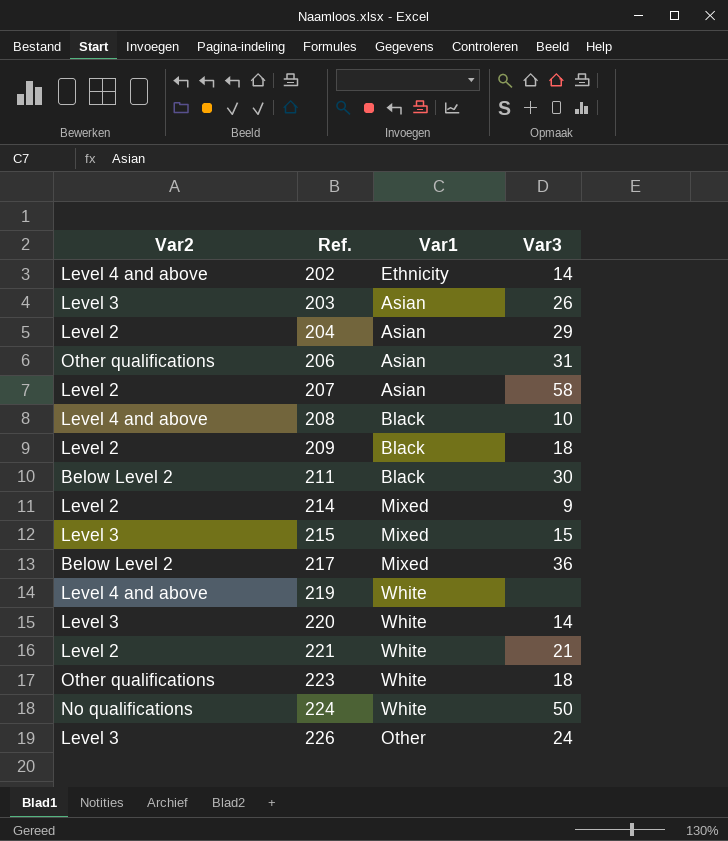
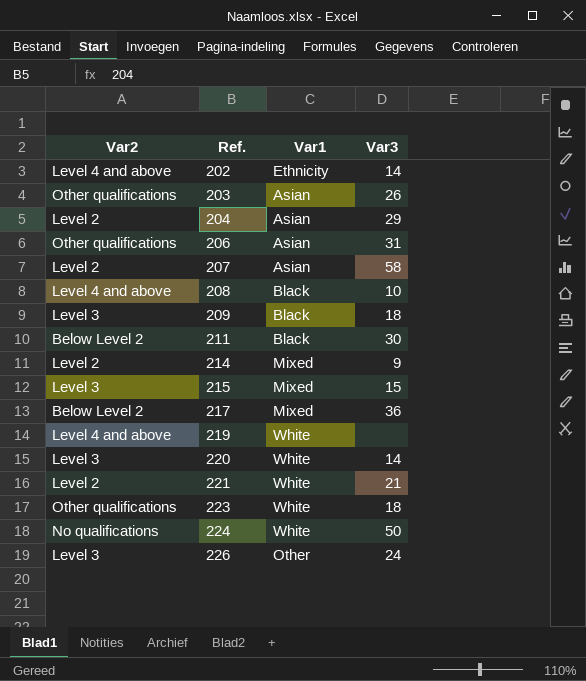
203 | Var2: Level 3 -> Other qualifications
209 | Var2: Level 2 -> Level 3

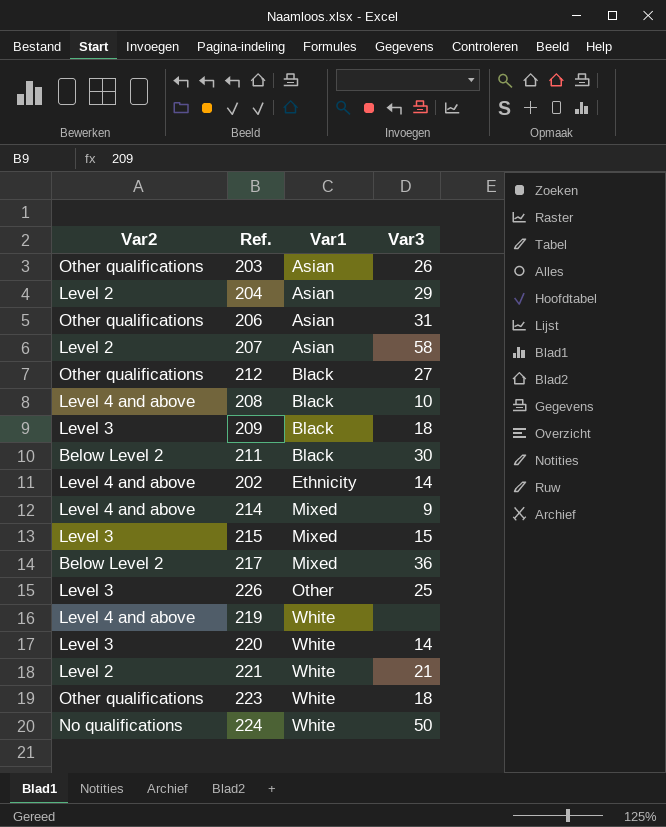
row order: Ref. ascending -> Var1 ascending
row 212: none -> Other qualifications | Black | 27
214 | Var2: Level 2 -> Level 4 and above
226 | Var3: 24 -> 25

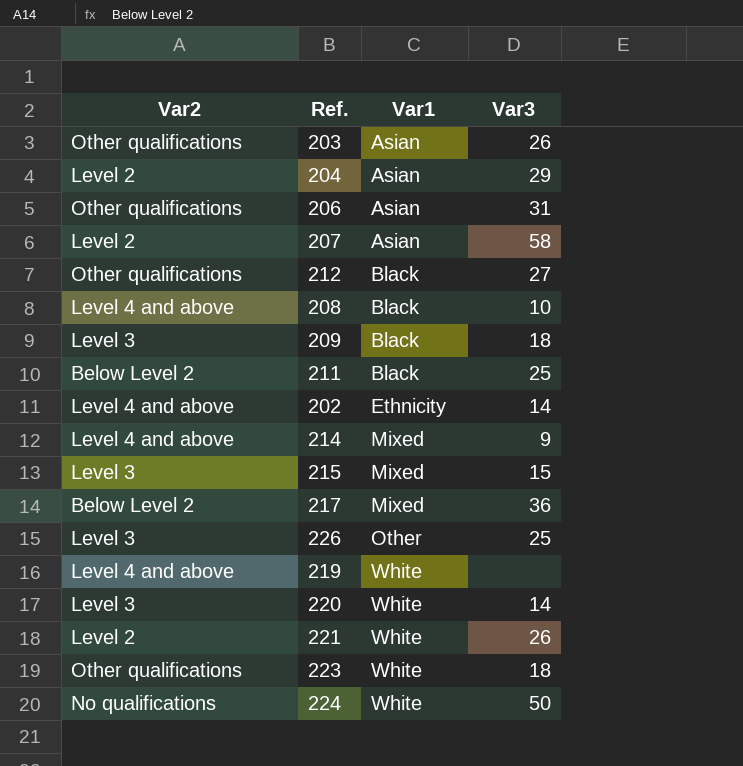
211 | Var3: 30 -> 25
221 | Var3: 21 -> 26

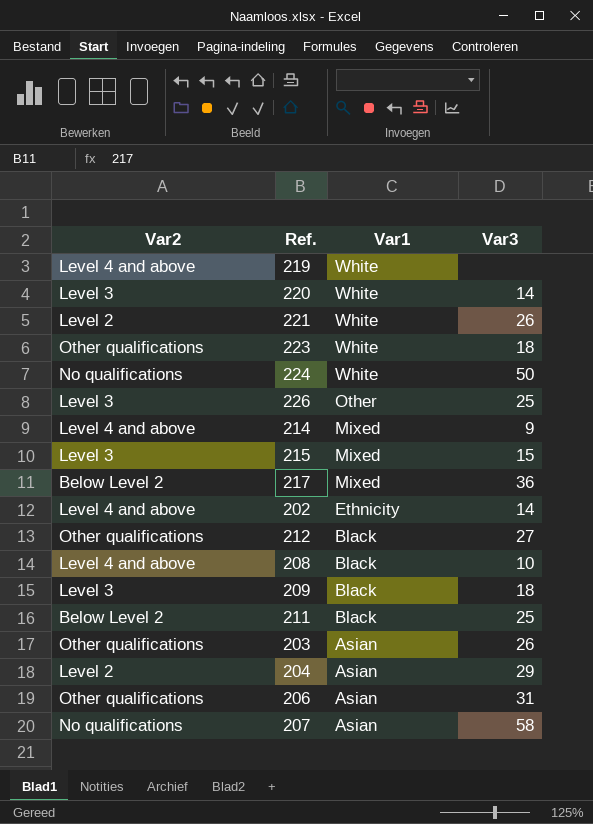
row order: Var1 ascending -> Var1 descending
207 | Var2: Level 2 -> No qualifications

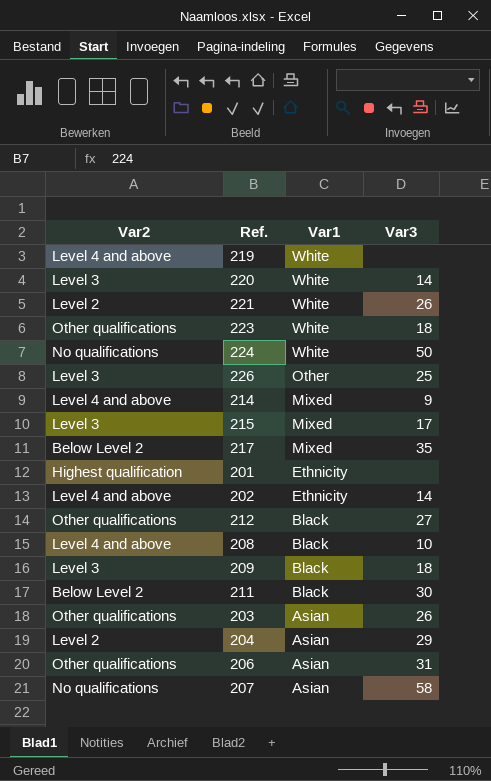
215 | Var3: 15 -> 17
217 | Var3: 36 -> 35
row 201: none -> Highest qualification | Ethnicity | none
211 | Var3: 25 -> 30

